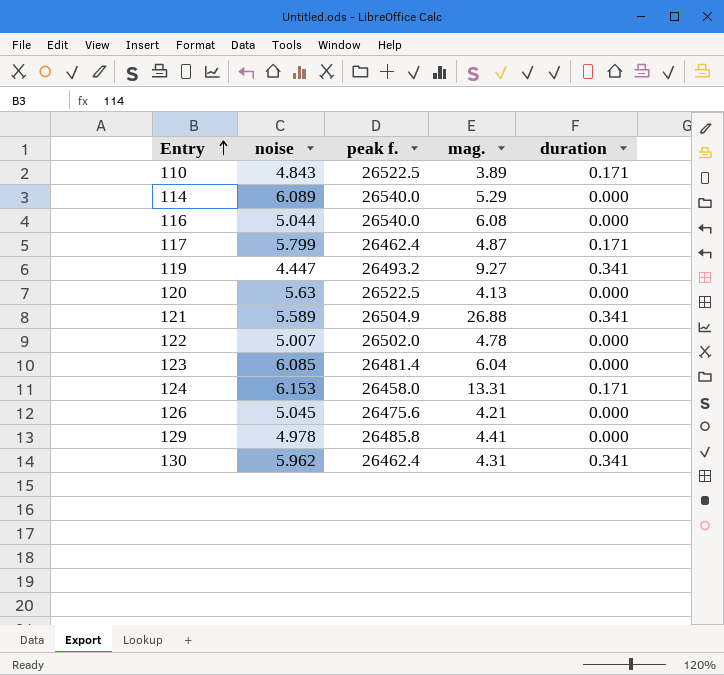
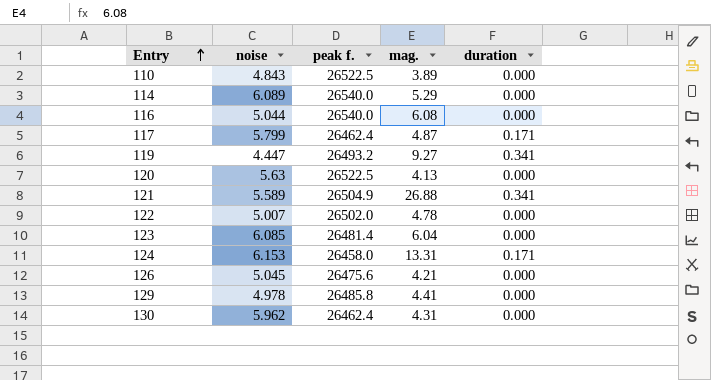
110 | duration: 0.171 -> 0.000
130 | duration: 0.341 -> 0.000

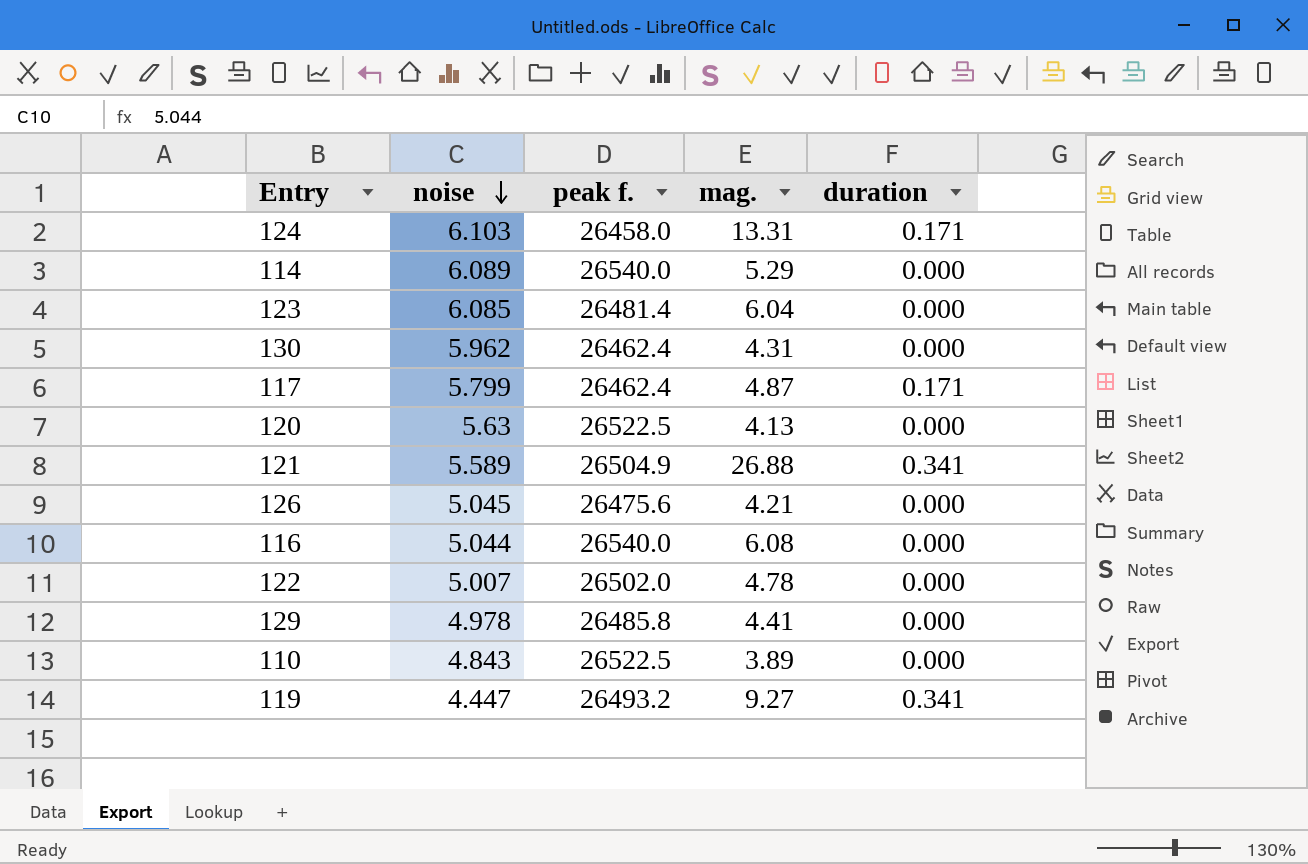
row order: Entry ascending -> noise descending
124 | noise: 6.153 -> 6.103

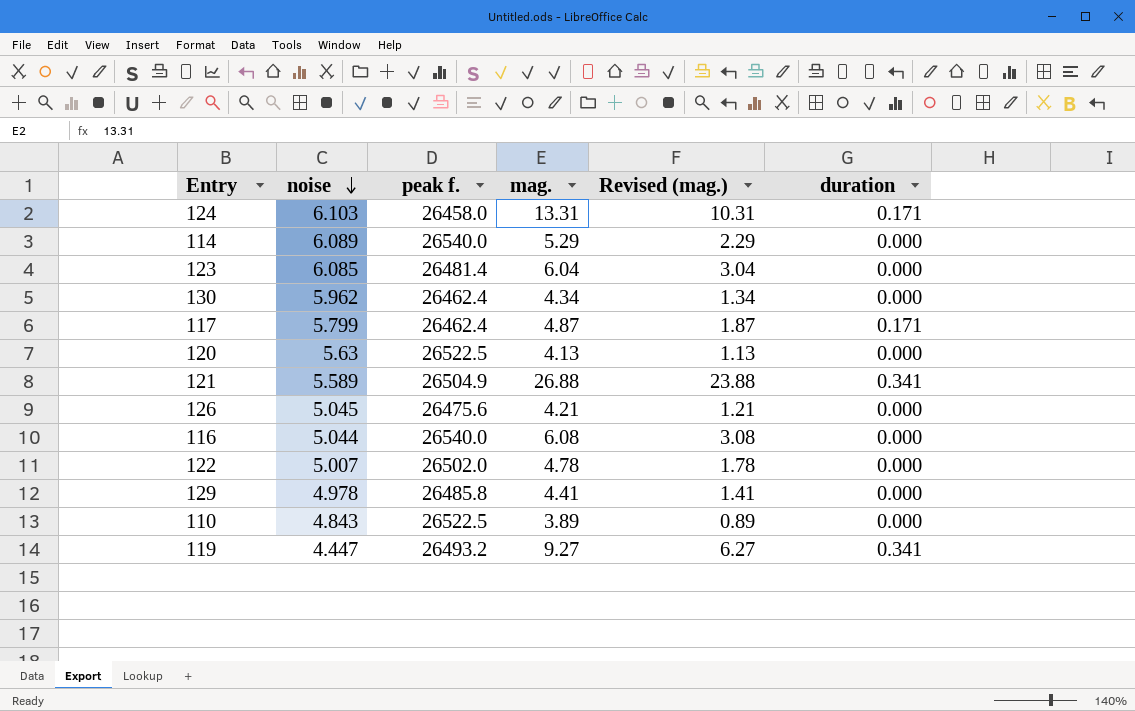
column Revised (mag.) | formula: none -> [mag.] - 3
130 | mag.: 4.31 -> 4.34

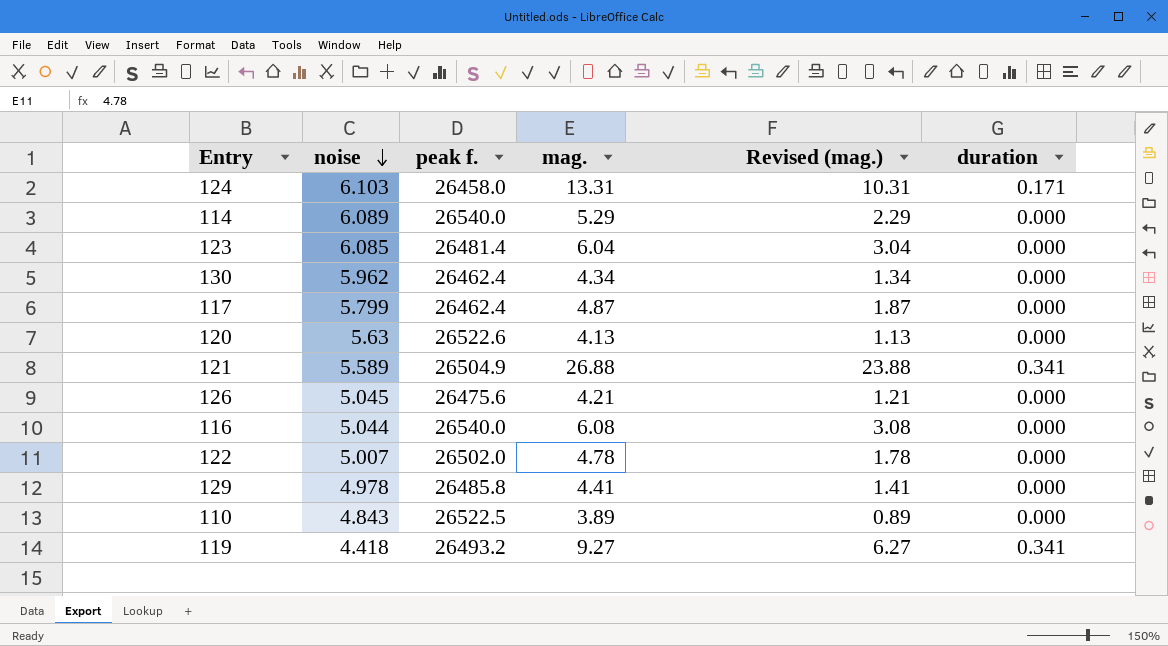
117 | duration: 0.171 -> 0.000
120 | peak f.: 26522.5 -> 26522.6
119 | noise: 4.447 -> 4.418

